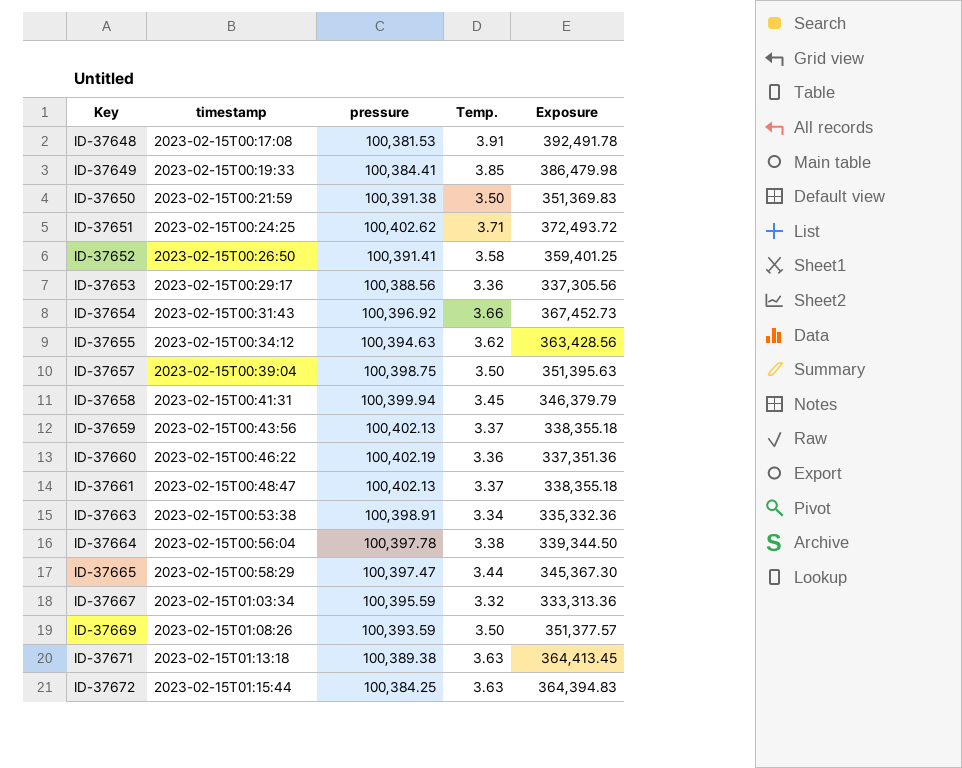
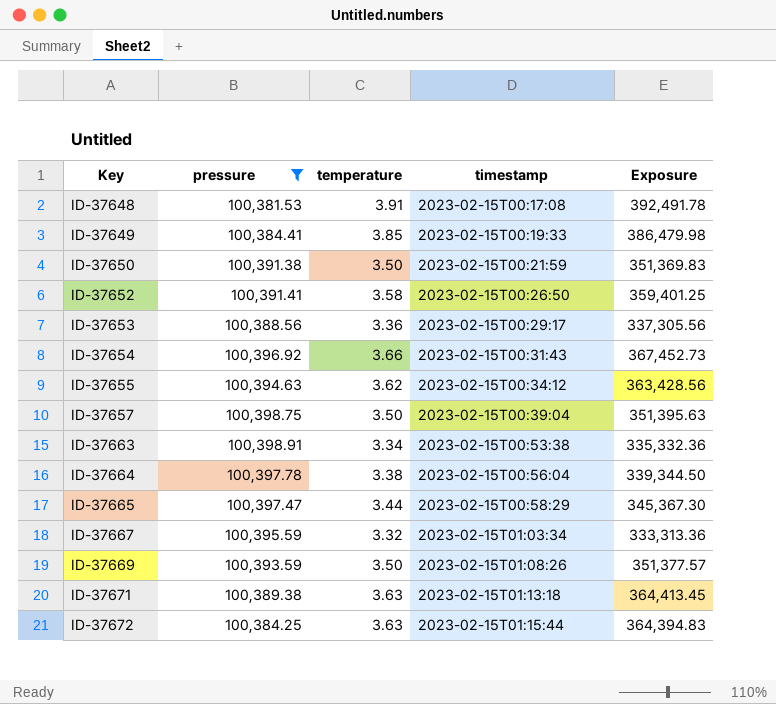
filter: none -> pressure <= 100,398.91
column name: Temp. -> temperature
column timestamp | position: 2 -> 4

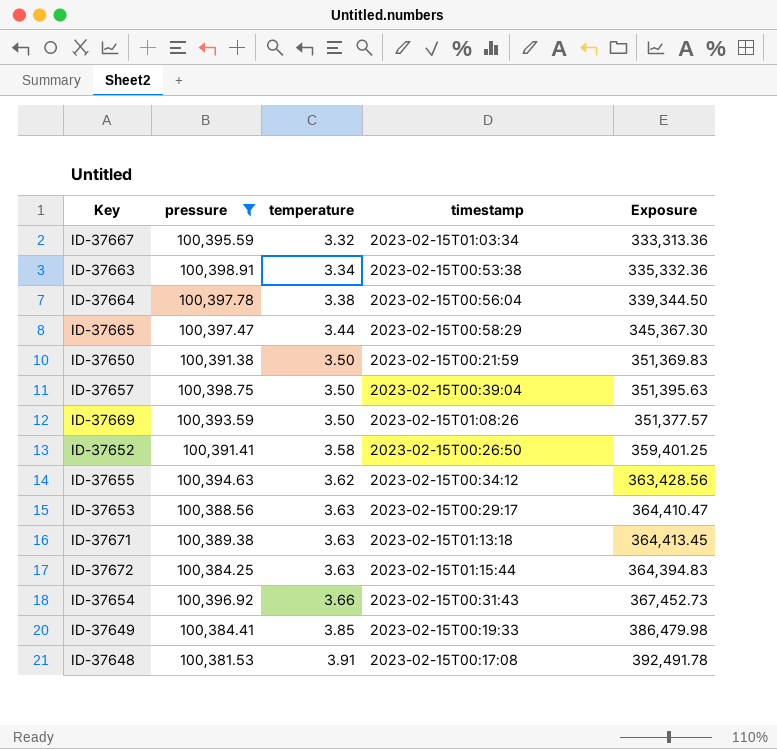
row order: Key ascending -> temperature ascending
ID-37653 | temperature: 3.36 -> 3.63
ID-37653 | Exposure: 337,305.56 -> 364,410.47

